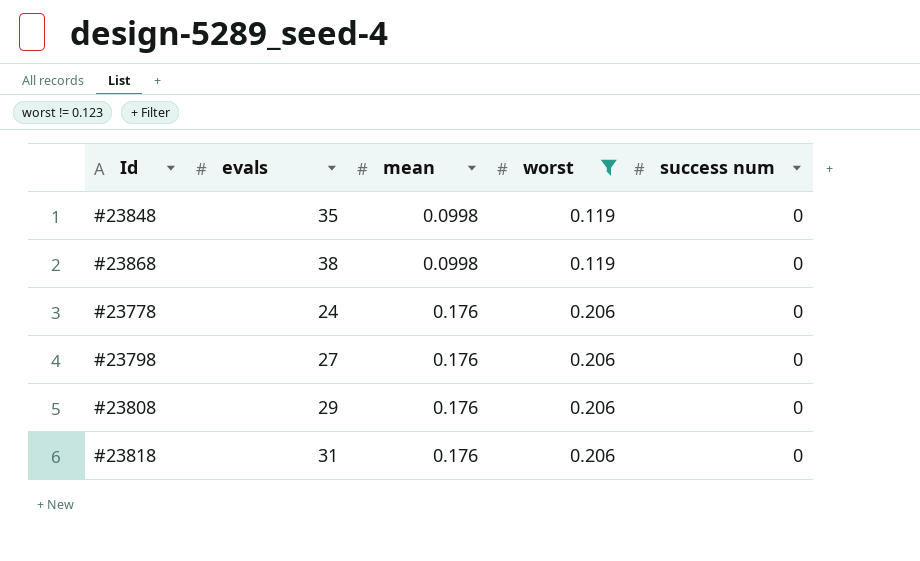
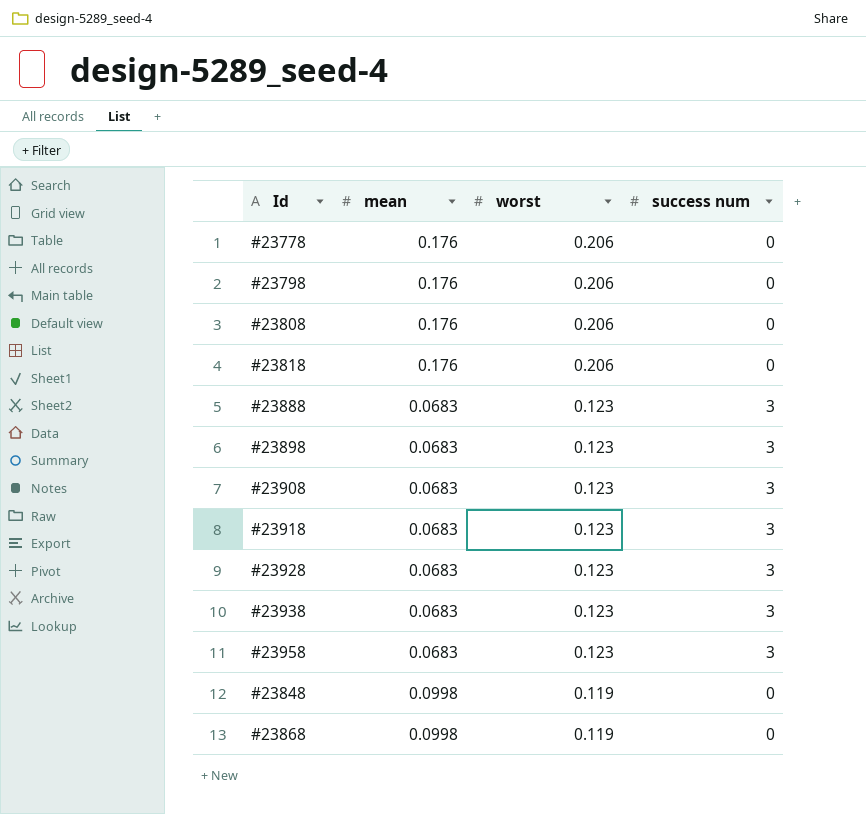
filter: worst != 0.123 -> none
row order: mean ascending -> worst descending
column evals | position: 2 -> none

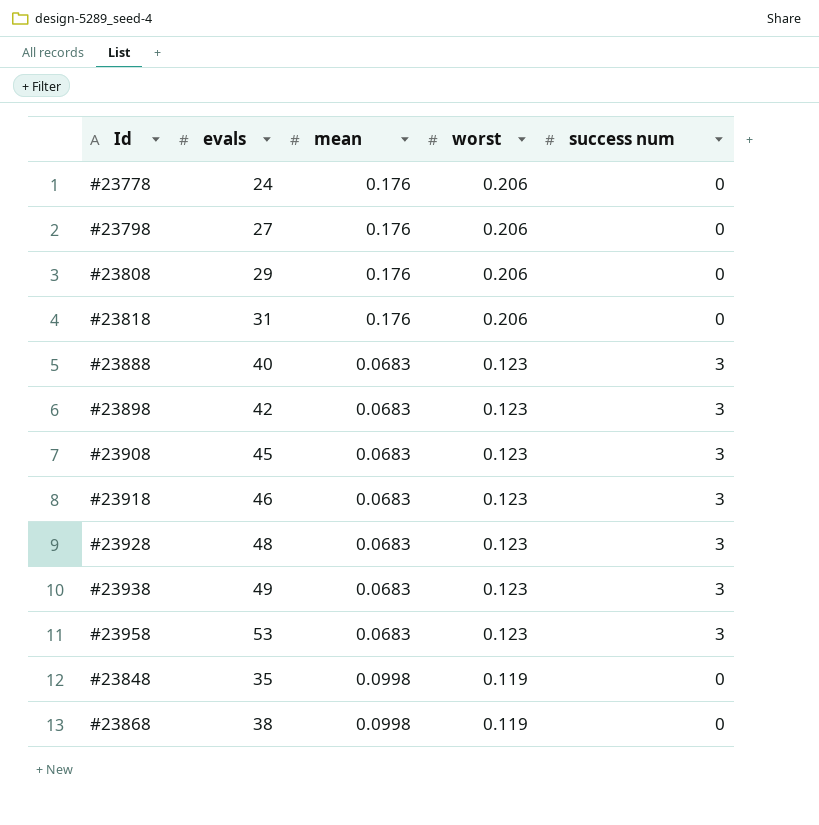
column evals | position: none -> 2

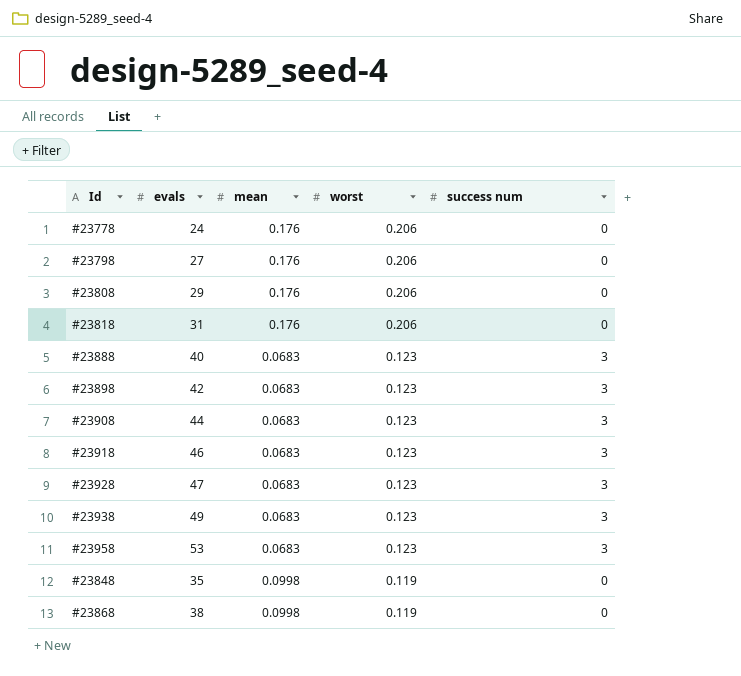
#23908 | evals: 45 -> 44
#23928 | evals: 48 -> 47

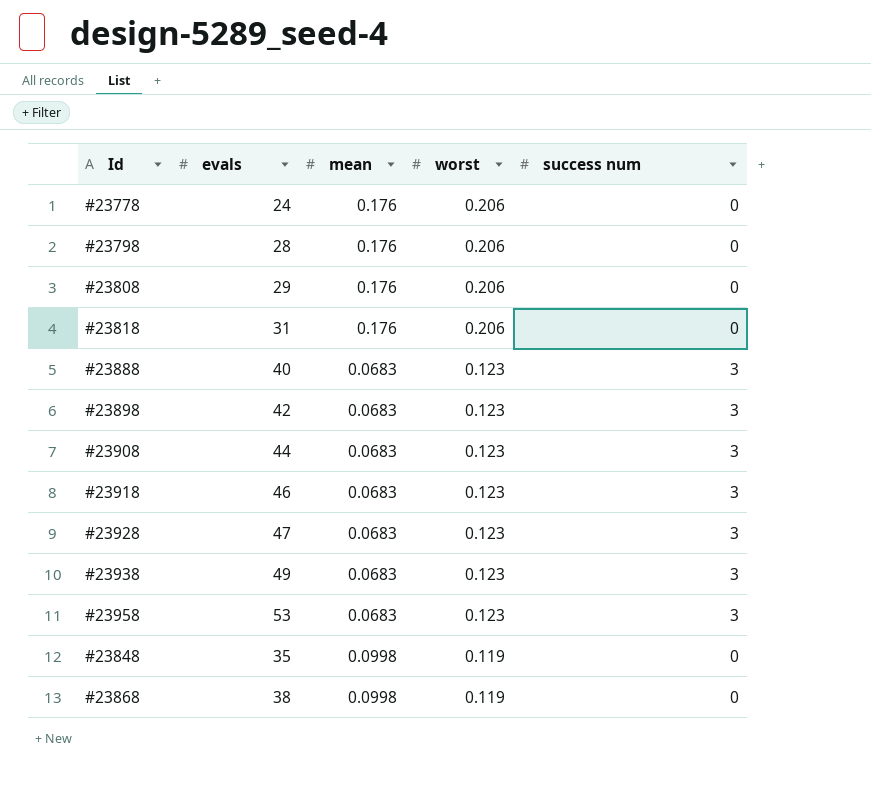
#23798 | evals: 27 -> 28

